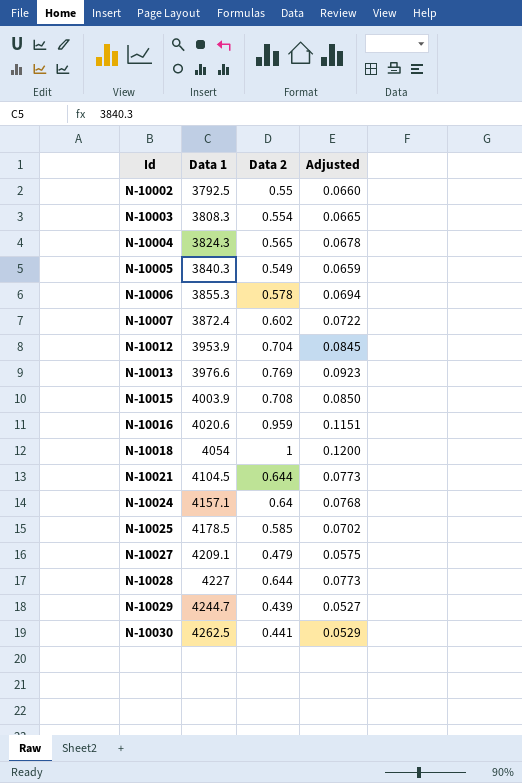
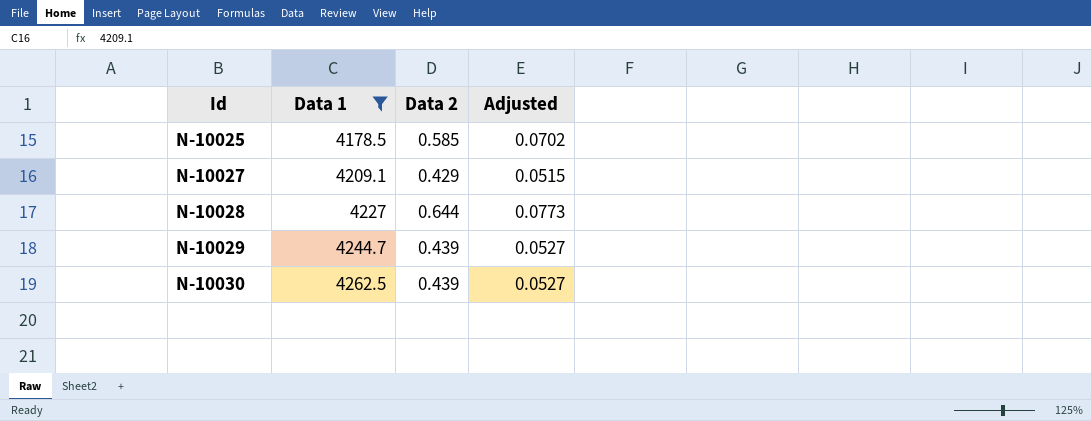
filter: none -> Data 1 >= 4178.5
N-10027 | Data 2: 0.479 -> 0.429
N-10027 | Adjusted: 0.0575 -> 0.0515
N-10030 | Data 2: 0.441 -> 0.439
N-10030 | Adjusted: 0.0529 -> 0.0527

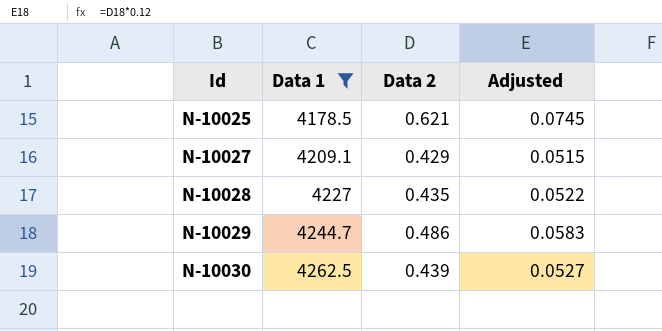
N-10025 | Data 2: 0.585 -> 0.621
N-10025 | Adjusted: 0.0702 -> 0.0745
N-10028 | Data 2: 0.644 -> 0.435
N-10028 | Adjusted: 0.0773 -> 0.0522
N-10029 | Data 2: 0.439 -> 0.486
N-10029 | Adjusted: 0.0527 -> 0.0583

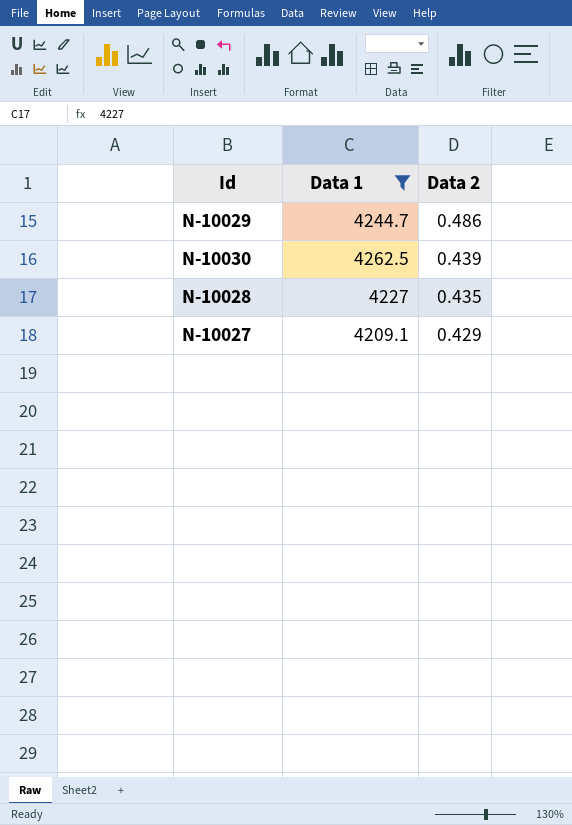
row order: Id ascending -> Data 2 descending
column Adjusted | formula: [Data 2] * 0.12 -> none
row N-10025: 4178.5 | 0.621 | 0.0745 -> none

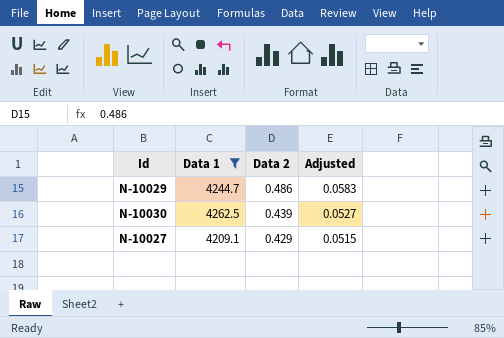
column Adjusted | formula: none -> [Data 2] * 0.12
row N-10028: 4227 | 0.435 -> none

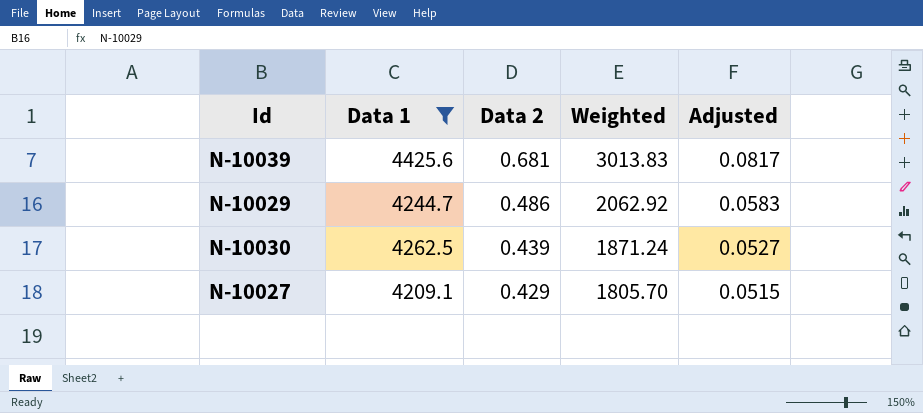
column Weighted | formula: none -> [Data 1] * [Data 2]
row N-10039: none -> 4425.6 | 0.681 | 3013.83 | 0.0817

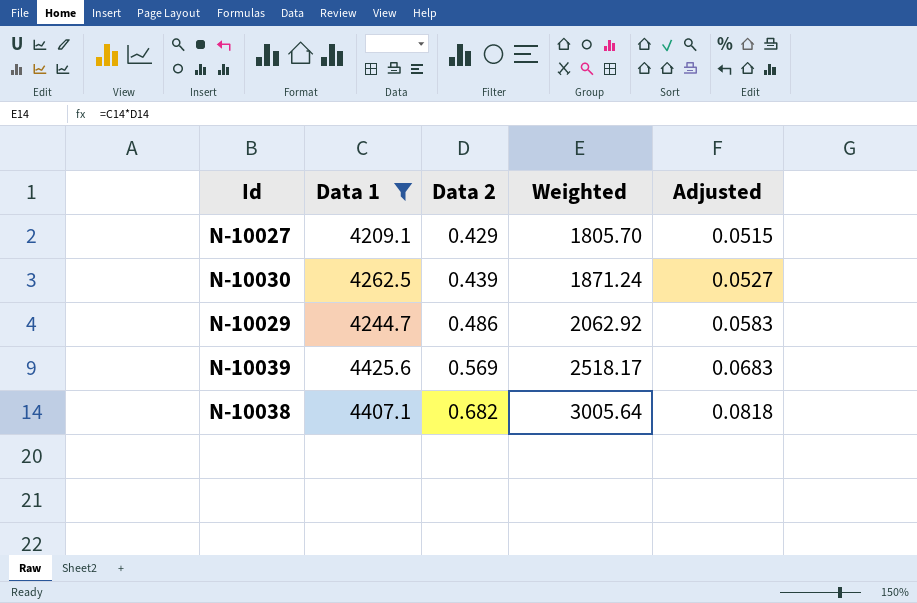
row order: Data 2 descending -> Data 2 ascending
N-10039 | Data 2: 0.681 -> 0.569
N-10039 | Weighted: 3013.83 -> 2518.17
N-10039 | Adjusted: 0.0817 -> 0.0683
row N-10038: none -> 4407.1 | 0.682 | 3005.64 | 0.0818

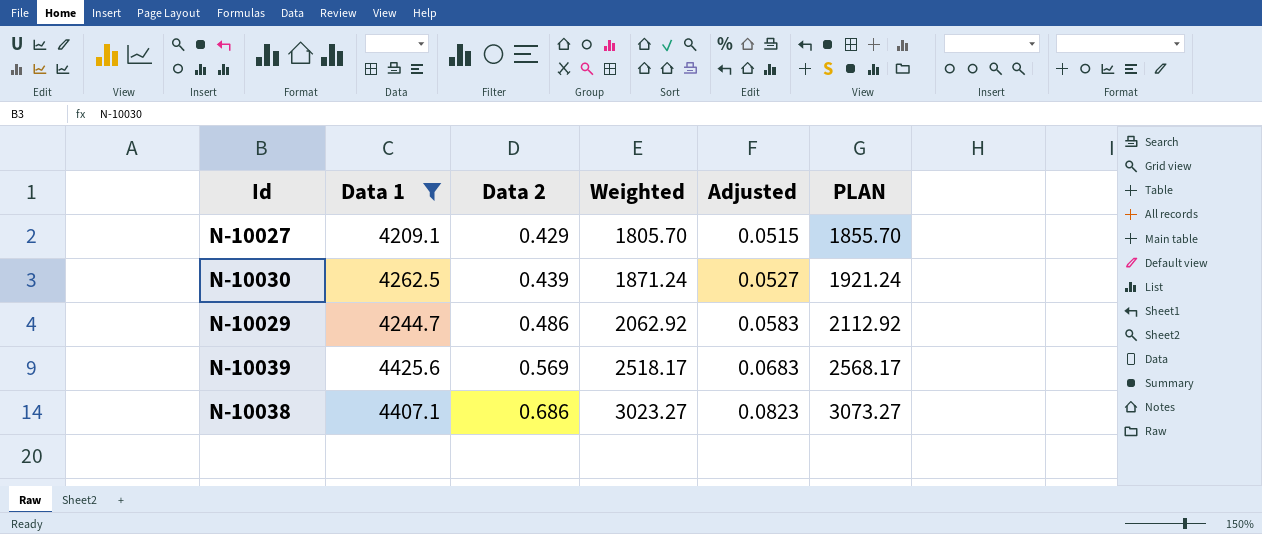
column PLAN | formula: none -> [Weighted] + 50
N-10038 | Data 2: 0.682 -> 0.686
N-10038 | Weighted: 3005.64 -> 3023.27
N-10038 | Adjusted: 0.0818 -> 0.0823

